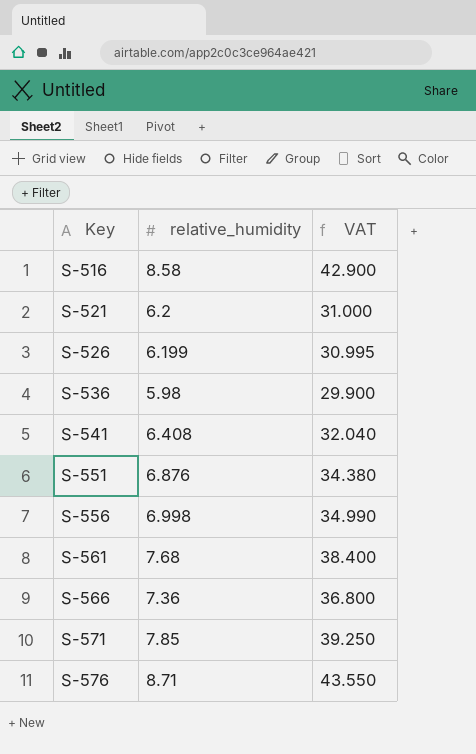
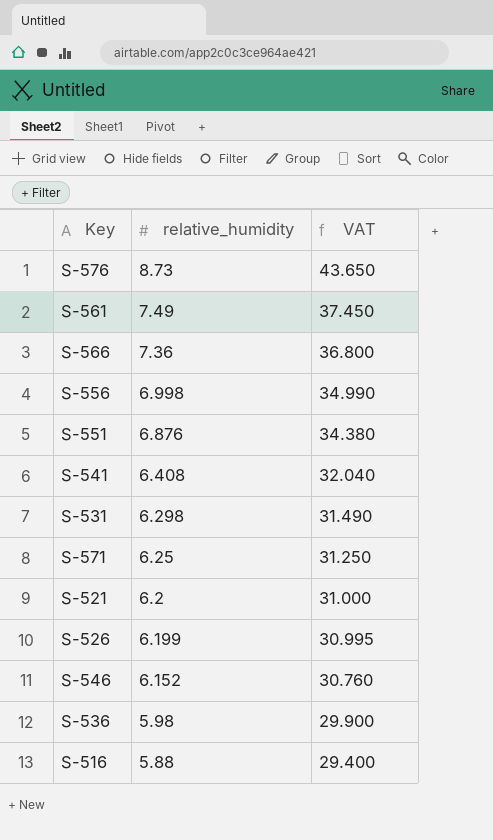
row order: Key ascending -> relative_humidity descending
S-576 | relative_humidity: 8.71 -> 8.73
S-576 | VAT: 43.550 -> 43.650
S-561 | relative_humidity: 7.68 -> 7.49
S-561 | VAT: 38.400 -> 37.450
row S-531: none -> 6.298 | 31.490
S-571 | relative_humidity: 7.85 -> 6.25
S-571 | VAT: 39.250 -> 31.250
row S-546: none -> 6.152 | 30.760
S-516 | relative_humidity: 8.58 -> 5.88
S-516 | VAT: 42.900 -> 29.400

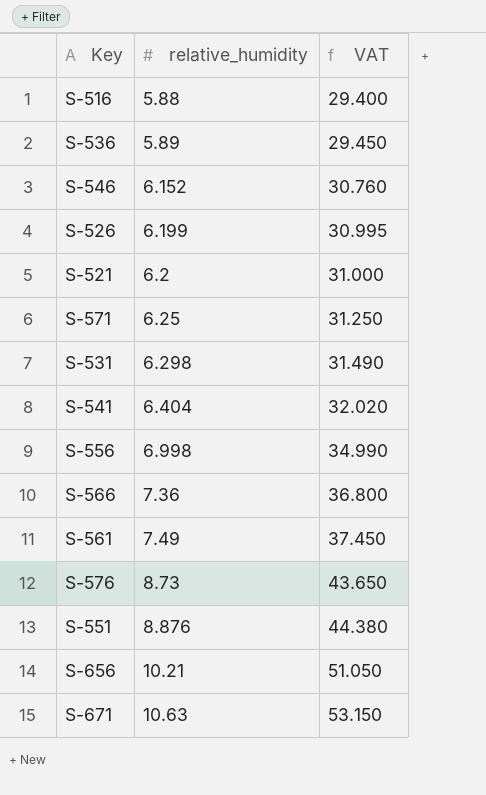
row order: relative_humidity descending -> relative_humidity ascending
S-536 | relative_humidity: 5.98 -> 5.89
S-536 | VAT: 29.900 -> 29.450
S-541 | relative_humidity: 6.408 -> 6.404
S-541 | VAT: 32.040 -> 32.020
S-551 | relative_humidity: 6.876 -> 8.876
S-551 | VAT: 34.380 -> 44.380
row S-656: none -> 10.21 | 51.050
row S-671: none -> 10.63 | 53.150

